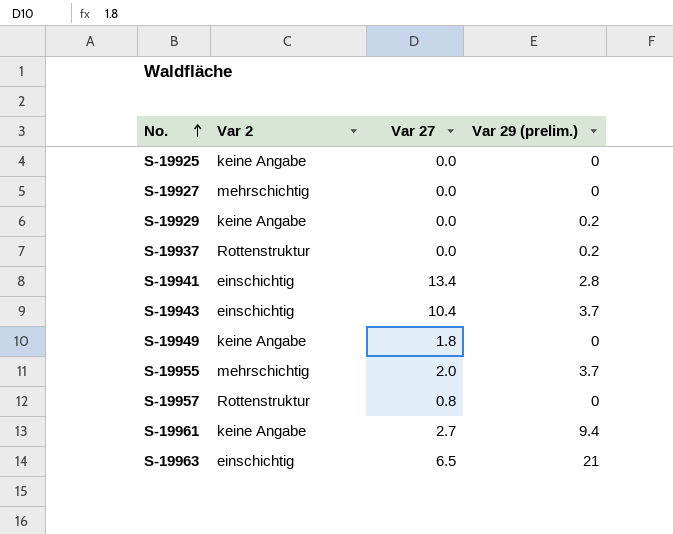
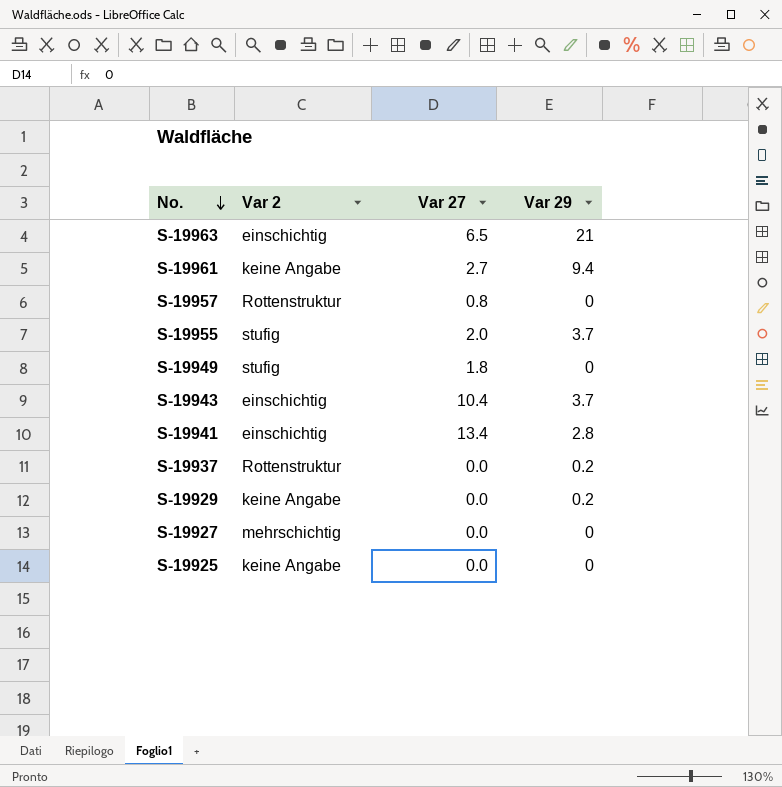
row order: No. ascending -> No. descending
column name: Var 29 (prelim.) -> Var 29
S-19955 | Var 2: mehrschichtig -> stufig
S-19949 | Var 2: keine Angabe -> stufig

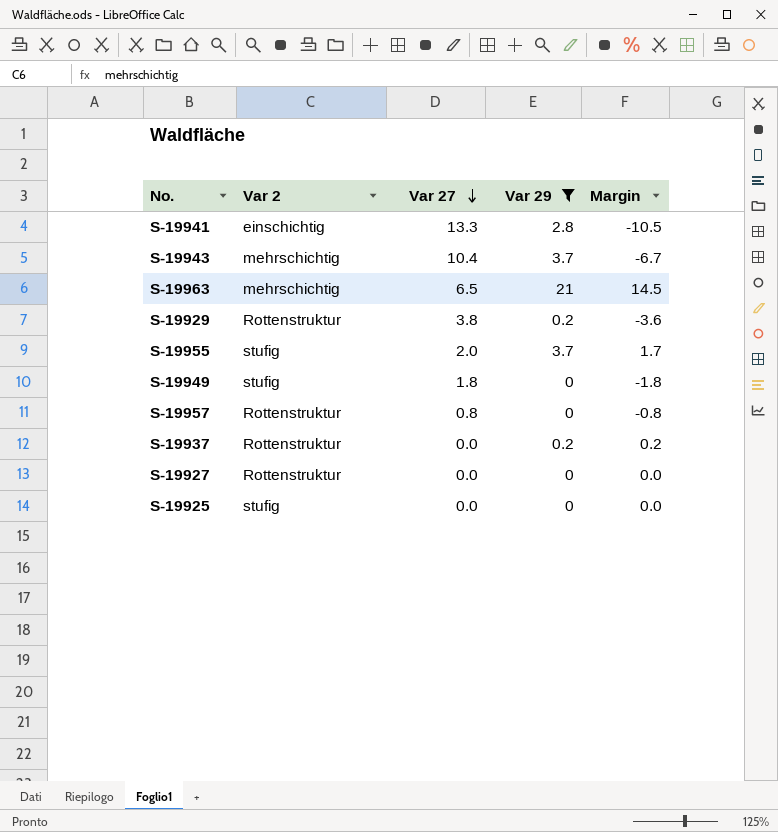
filter: none -> Var 29 != 9.4
row order: No. descending -> Var 27 descending
column Margin | formula: none -> [Var 29] - [Var 27]
S-19941 | Var 27: 13.4 -> 13.3
S-19943 | Var 2: einschichtig -> mehrschichtig
S-19963 | Var 2: einschichtig -> mehrschichtig
S-19929 | Var 2: keine Angabe -> Rottenstruktur
S-19929 | Var 27: 0.0 -> 3.8
S-19927 | Var 2: mehrschichtig -> Rottenstruktur
S-19925 | Var 2: keine Angabe -> stufig

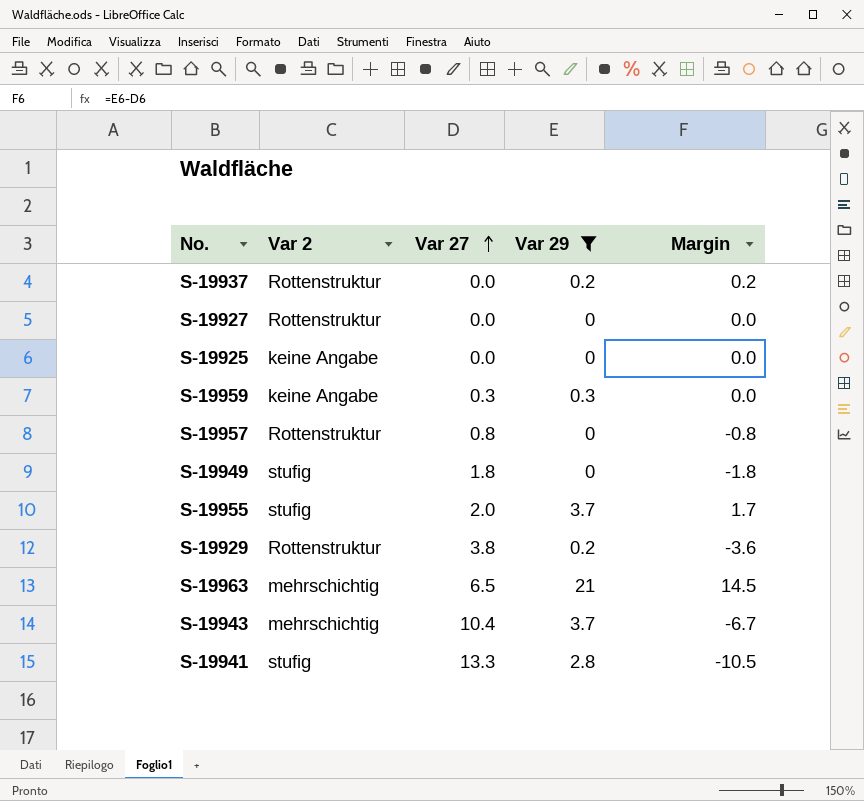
row order: Var 27 descending -> Var 27 ascending
S-19925 | Var 2: stufig -> keine Angabe
row S-19959: none -> keine Angabe | 0.3 | 0.3 | 0.0
S-19941 | Var 2: einschichtig -> stufig

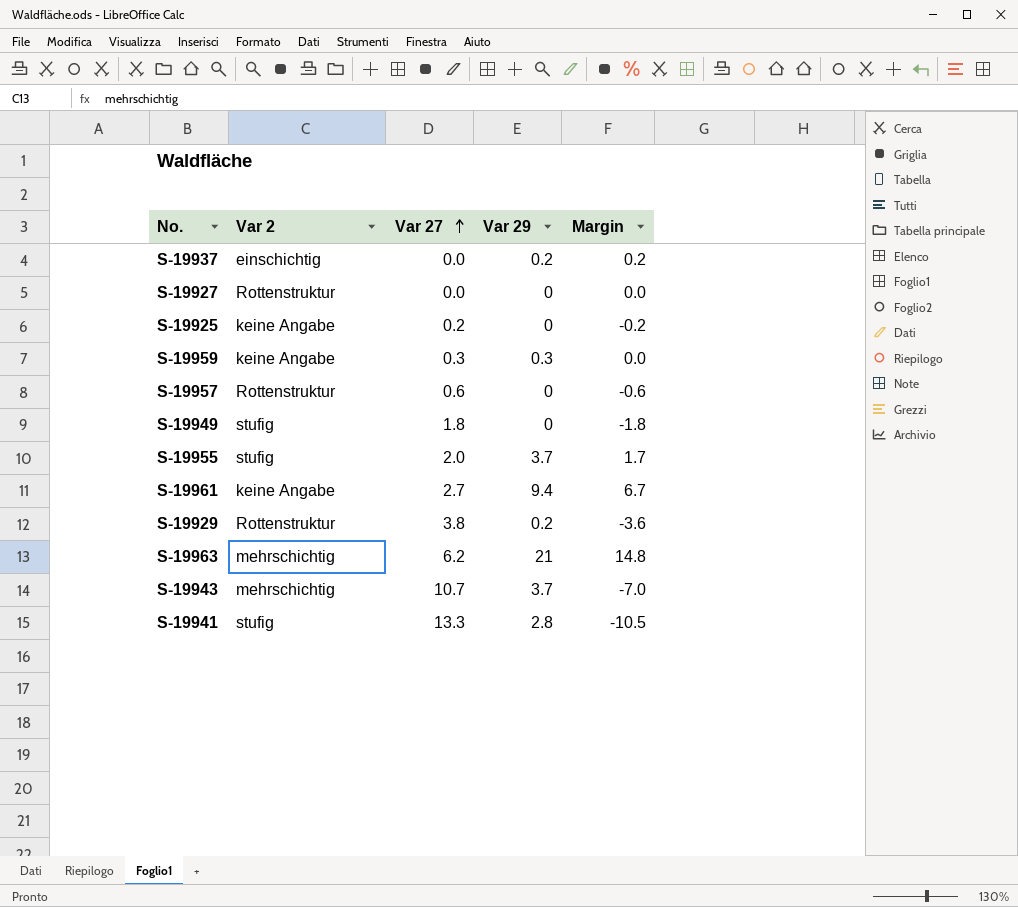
filter: Var 29 != 9.4 -> none
S-19937 | Var 2: Rottenstruktur -> einschichtig
S-19925 | Var 27: 0.0 -> 0.2
S-19925 | Margin: 0.0 -> -0.2
S-19957 | Var 27: 0.8 -> 0.6
S-19957 | Margin: -0.8 -> -0.6
S-19963 | Var 27: 6.5 -> 6.2
S-19963 | Margin: 14.5 -> 14.8
S-19943 | Var 27: 10.4 -> 10.7
S-19943 | Margin: -6.7 -> -7.0

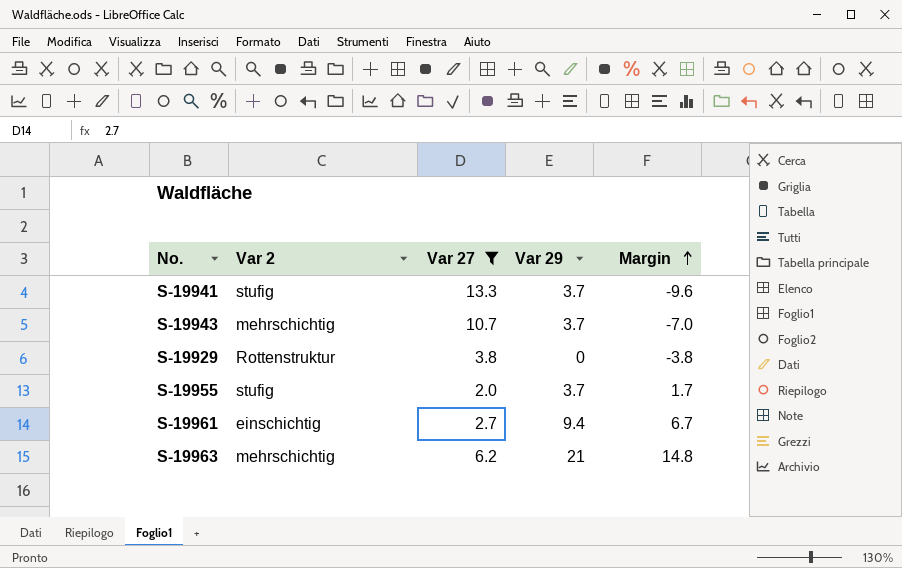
filter: none -> Var 27 >= 2.0
row order: Var 27 ascending -> Margin ascending
S-19941 | Var 29: 2.8 -> 3.7
S-19941 | Margin: -10.5 -> -9.6
S-19929 | Var 29: 0.2 -> 0
S-19929 | Margin: -3.6 -> -3.8
S-19961 | Var 2: keine Angabe -> einschichtig

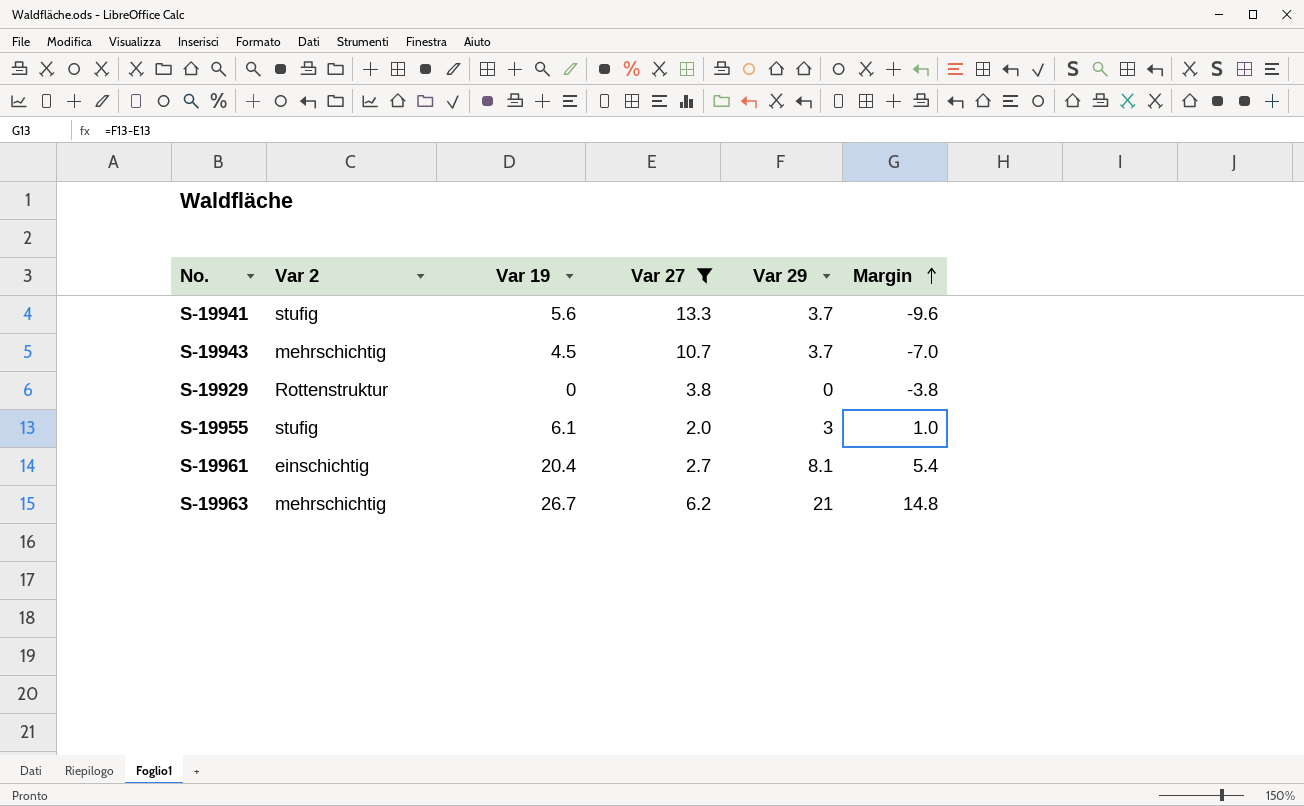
column Var 19 | position: none -> 3
S-19955 | Var 29: 3.7 -> 3
S-19955 | Margin: 1.7 -> 1.0
S-19961 | Var 29: 9.4 -> 8.1
S-19961 | Margin: 6.7 -> 5.4

